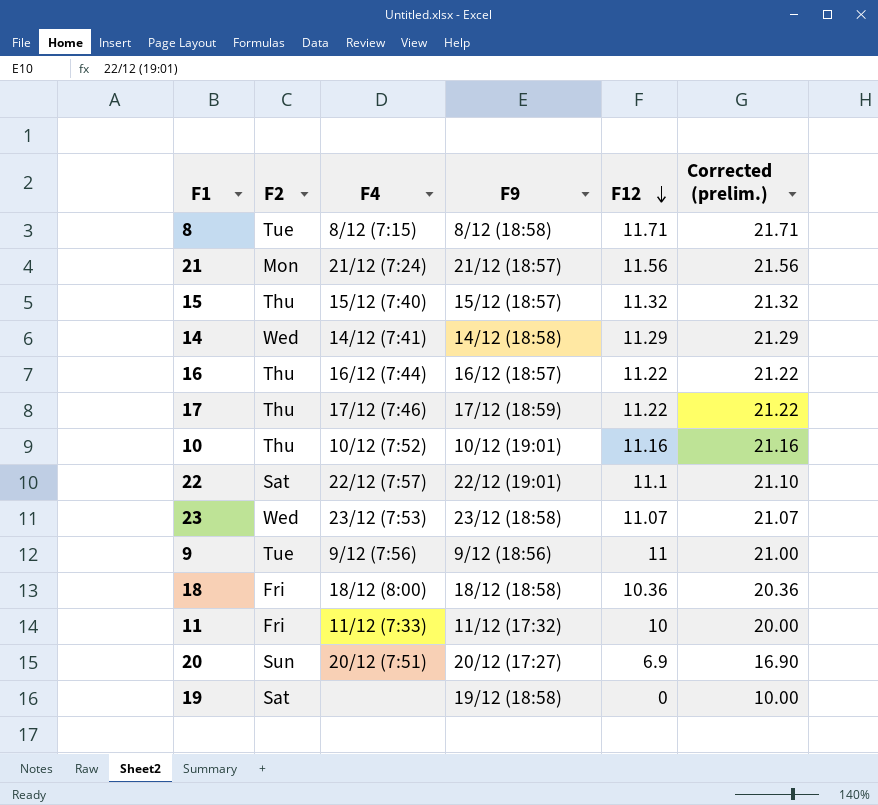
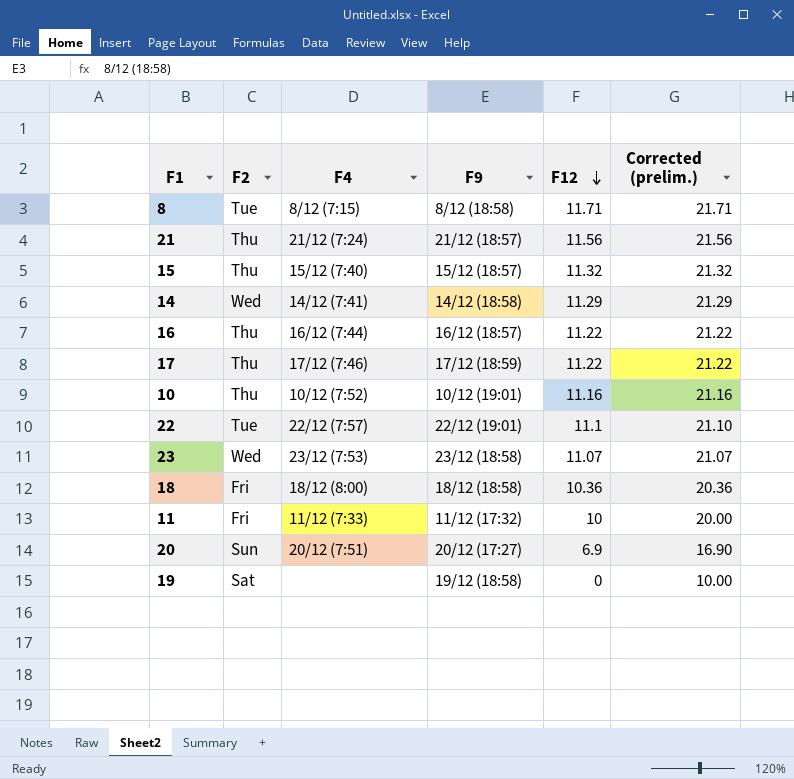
row 9: Tue | 9/12 (7:56) | 9/12 (18:56) | 11 | 21.00 -> none
21 | F2: Mon -> Thu
22 | F2: Sat -> Tue

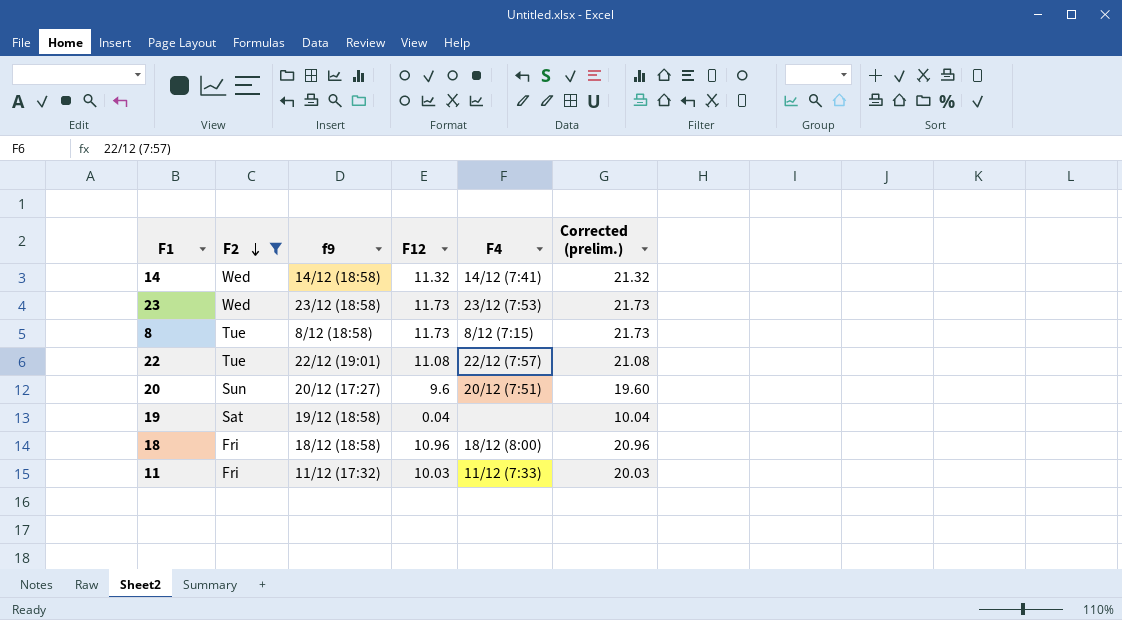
filter: none -> F2 != Thu
row order: F12 descending -> F2 descending
column name: F9 -> f9
column F4 | position: 3 -> 5
14 | F12: 11.29 -> 11.32
14 | Corrected (prelim.): 21.29 -> 21.32
23 | F12: 11.07 -> 11.73
23 | Corrected (prelim.): 21.07 -> 21.73
8 | F12: 11.71 -> 11.73
8 | Corrected (prelim.): 21.71 -> 21.73
22 | F12: 11.1 -> 11.08
22 | Corrected (prelim.): 21.10 -> 21.08
20 | F12: 6.9 -> 9.6
20 | Corrected (prelim.): 16.90 -> 19.60
19 | F12: 0 -> 0.04
19 | Corrected (prelim.): 10.00 -> 10.04
18 | F12: 10.36 -> 10.96
18 | Corrected (prelim.): 20.36 -> 20.96
11 | F12: 10 -> 10.03
11 | Corrected (prelim.): 20.00 -> 20.03

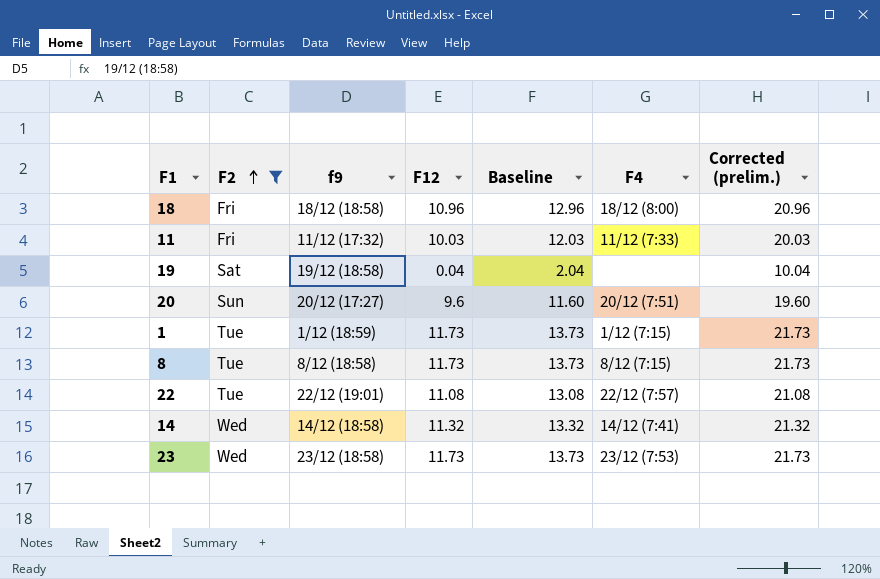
row order: F2 descending -> F2 ascending
column Baseline | formula: none -> [F12] + 2
row 1: none -> Tue | 1/12 (18:59) | 11.73 | 13.73 | 1/12 (7:15) | 21.73

